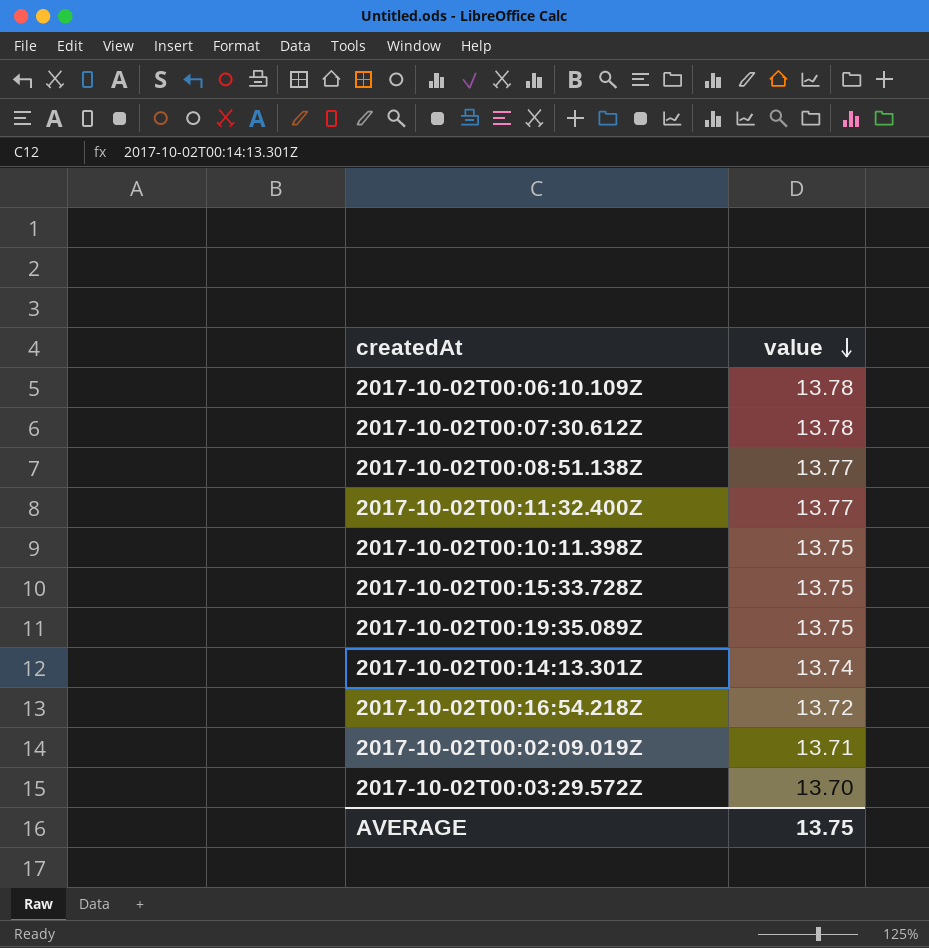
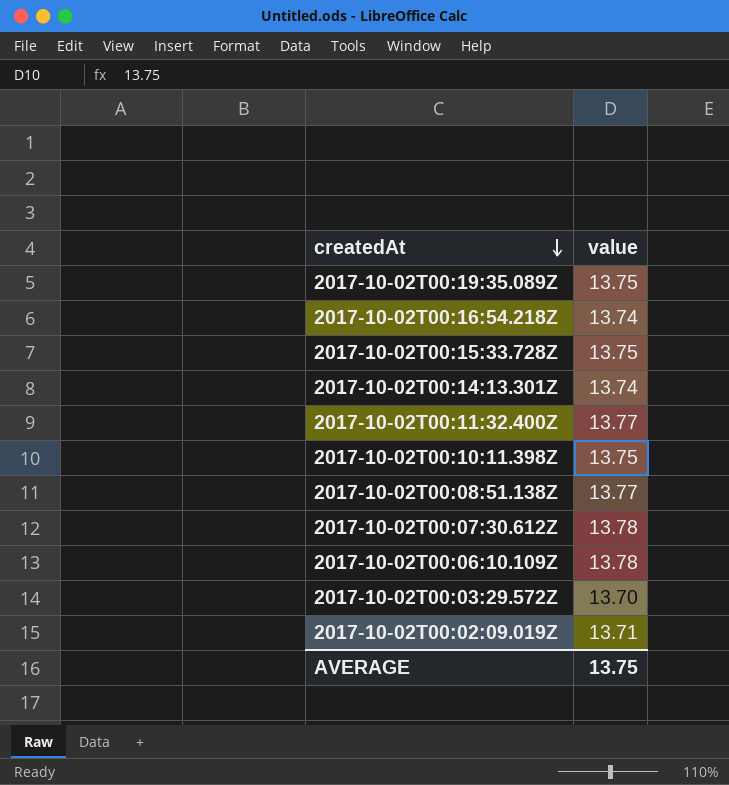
row order: value descending -> createdAt descending
2017-10-02T00:16:54.218Z | value: 13.72 -> 13.74

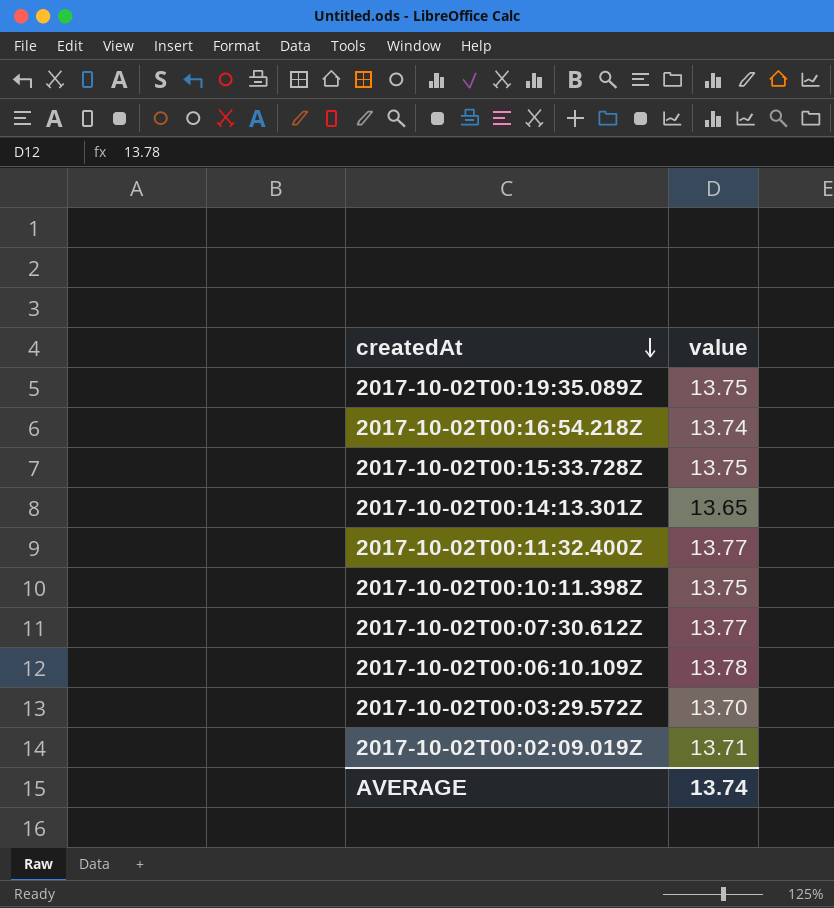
row 2017-10-02T00:08:51.138Z: 13.77 -> none
2017-10-02T00:14:13.301Z | value: 13.74 -> 13.65
2017-10-02T00:07:30.612Z | value: 13.78 -> 13.77
AVERAGE | value: 13.75 -> 13.74

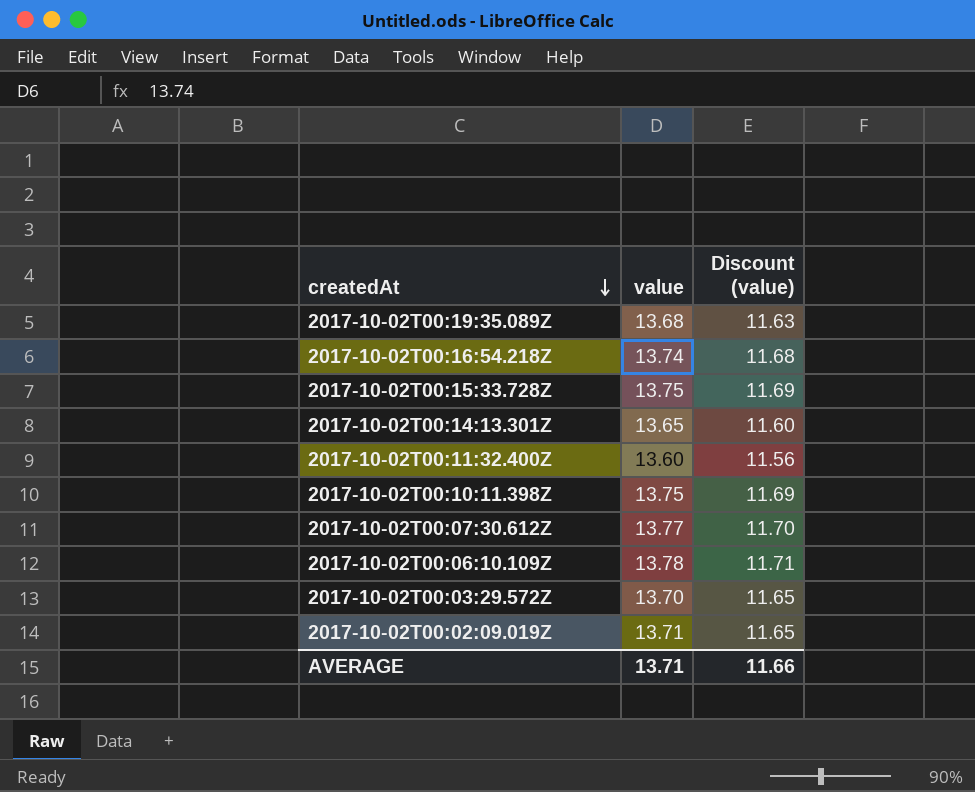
column Discount (value) | formula: none -> [value] * 0.85
2017-10-02T00:19:35.089Z | value: 13.75 -> 13.68
2017-10-02T00:11:32.400Z | value: 13.77 -> 13.60
AVERAGE | value: 13.74 -> 13.71

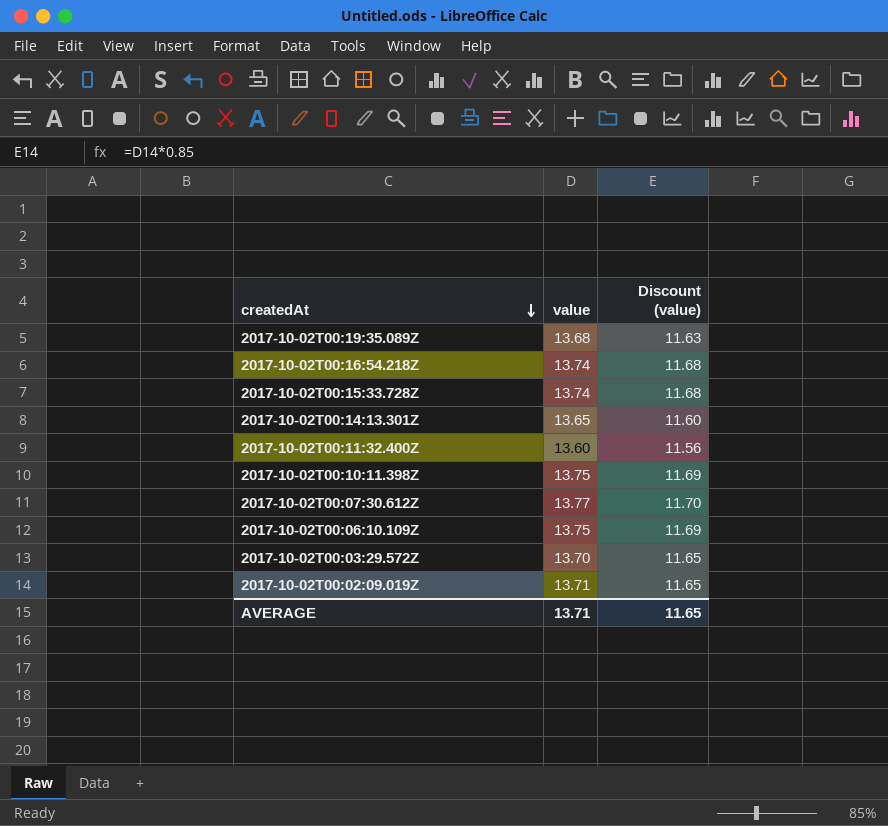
2017-10-02T00:15:33.728Z | value: 13.75 -> 13.74
2017-10-02T00:15:33.728Z | Discount (value): 11.69 -> 11.68
2017-10-02T00:06:10.109Z | value: 13.78 -> 13.75
2017-10-02T00:06:10.109Z | Discount (value): 11.71 -> 11.69
AVERAGE | Discount (value): 11.66 -> 11.65

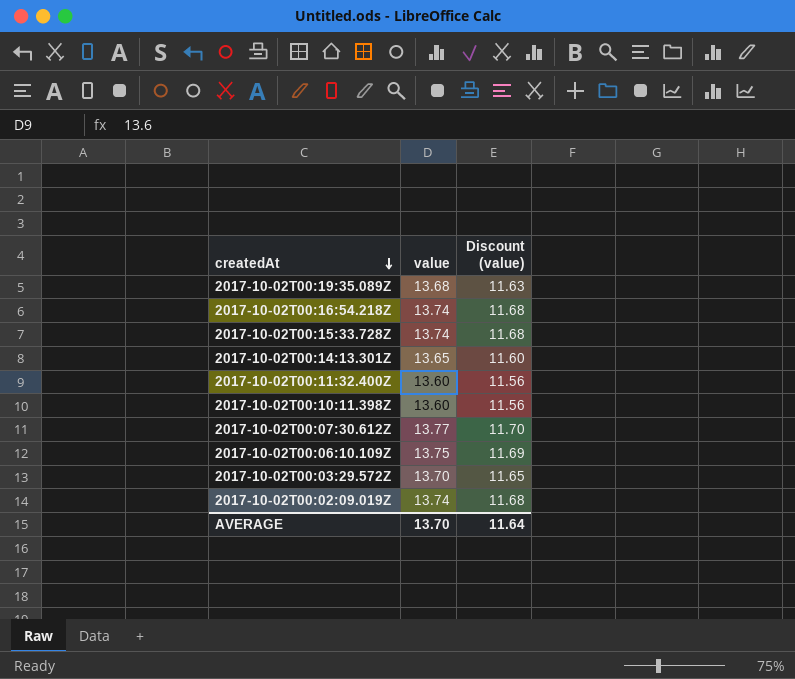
2017-10-02T00:10:11.398Z | value: 13.75 -> 13.60
2017-10-02T00:10:11.398Z | Discount (value): 11.69 -> 11.56
2017-10-02T00:02:09.019Z | value: 13.71 -> 13.74
2017-10-02T00:02:09.019Z | Discount (value): 11.65 -> 11.68
AVERAGE | value: 13.71 -> 13.70
AVERAGE | Discount (value): 11.65 -> 11.64

